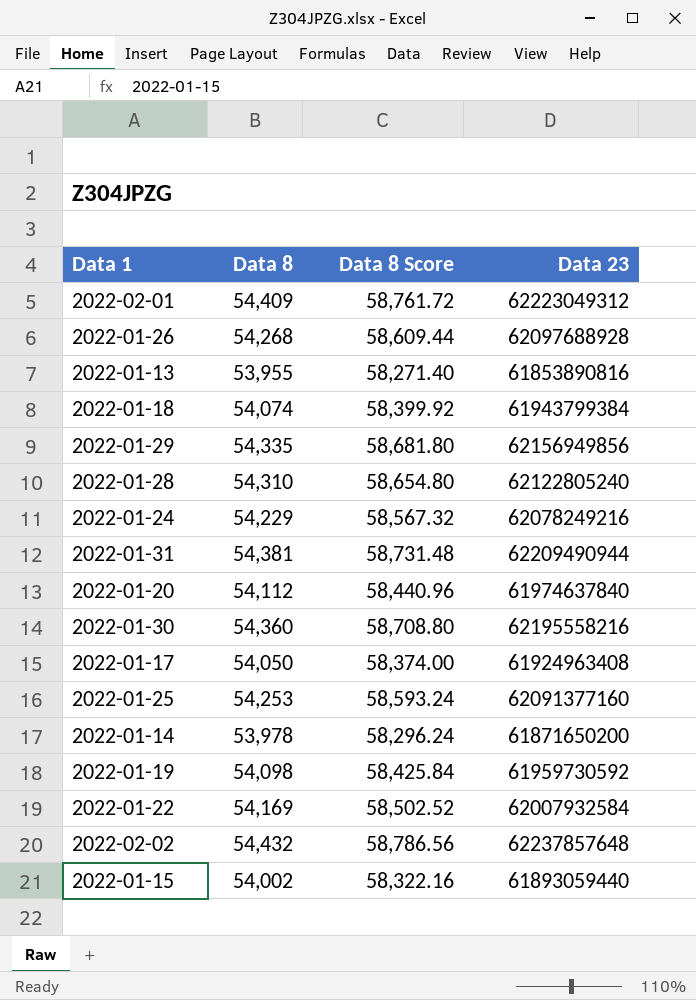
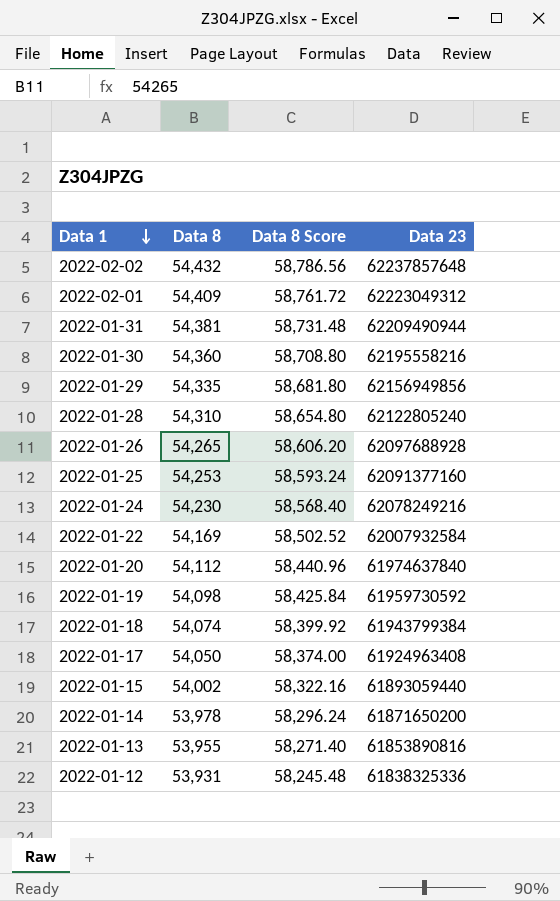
row order: none -> Data 1 descending
2022-01-26 | Data 8: 54,268 -> 54,265
2022-01-26 | Data 8 Score: 58,609.44 -> 58,606.20
2022-01-24 | Data 8: 54,229 -> 54,230
2022-01-24 | Data 8 Score: 58,567.32 -> 58,568.40
row 2022-01-12: none -> 53,931 | 58,245.48 | 61838325336

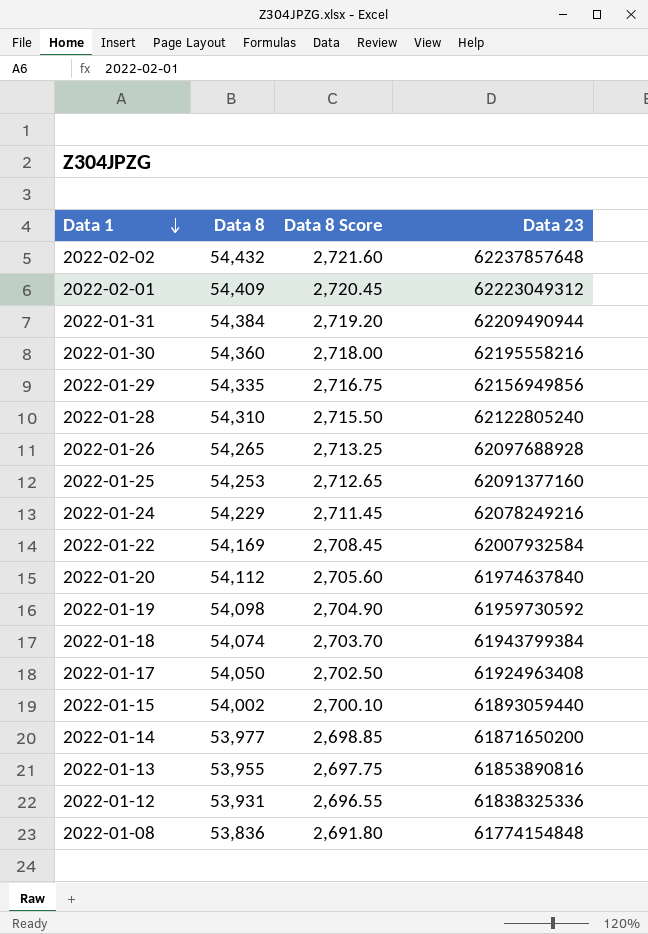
column Data 8 Score | formula: [Data 8] * 1.08 -> [Data 8] * 0.05
2022-01-31 | Data 8: 54,381 -> 54,384
2022-01-24 | Data 8: 54,230 -> 54,229
2022-01-14 | Data 8: 53,978 -> 53,977
row 2022-01-08: none -> 53,836 | 2,691.80 | 61774154848

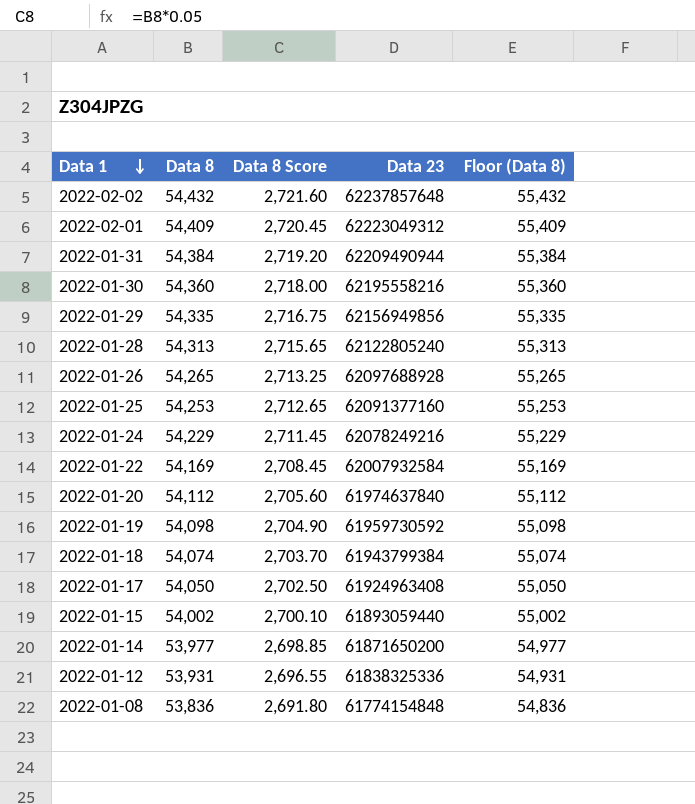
column Floor (Data 8) | formula: none -> [Data 8] + 1000
row 2022-01-13: 53,955 | 2,697.75 | 61853890816 -> none
2022-01-28 | Data 8: 54,310 -> 54,313
2022-01-28 | Data 8 Score: 2,715.50 -> 2,715.65

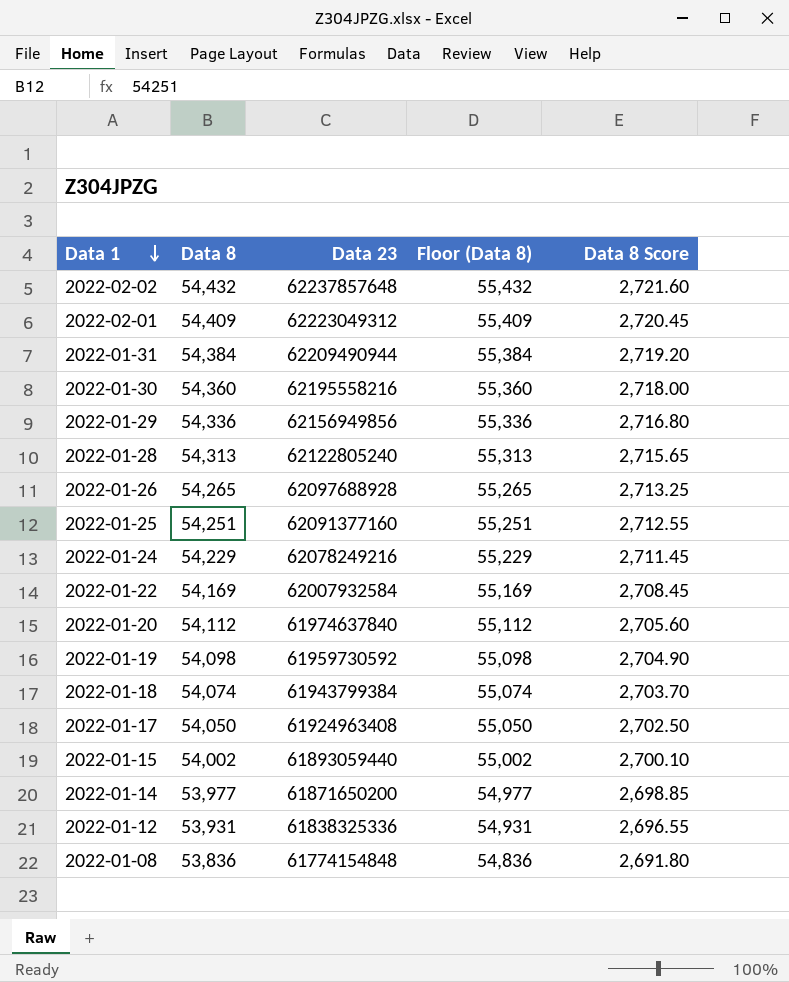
column Data 8 Score | position: 3 -> 5
2022-01-29 | Data 8: 54,335 -> 54,336
2022-01-29 | Floor (Data 8): 55,335 -> 55,336
2022-01-29 | Data 8 Score: 2,716.75 -> 2,716.80
2022-01-25 | Data 8: 54,253 -> 54,251
2022-01-25 | Floor (Data 8): 55,253 -> 55,251
2022-01-25 | Data 8 Score: 2,712.65 -> 2,712.55

